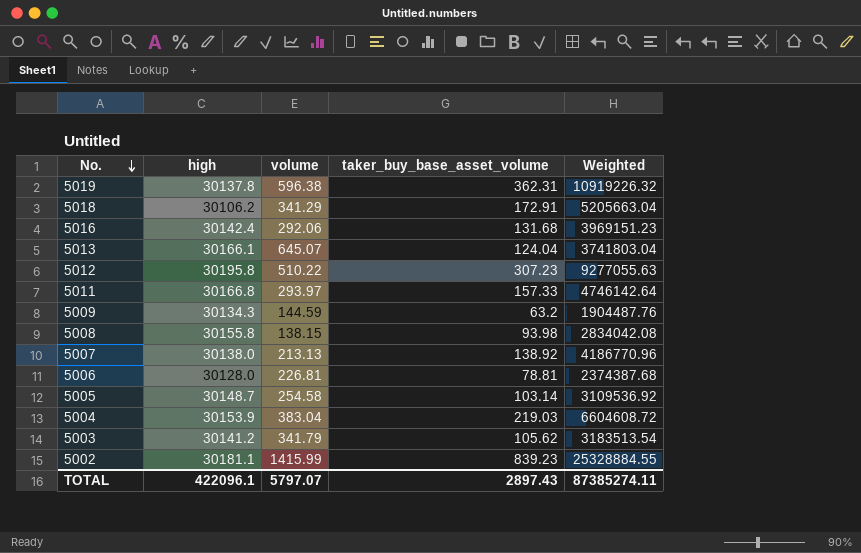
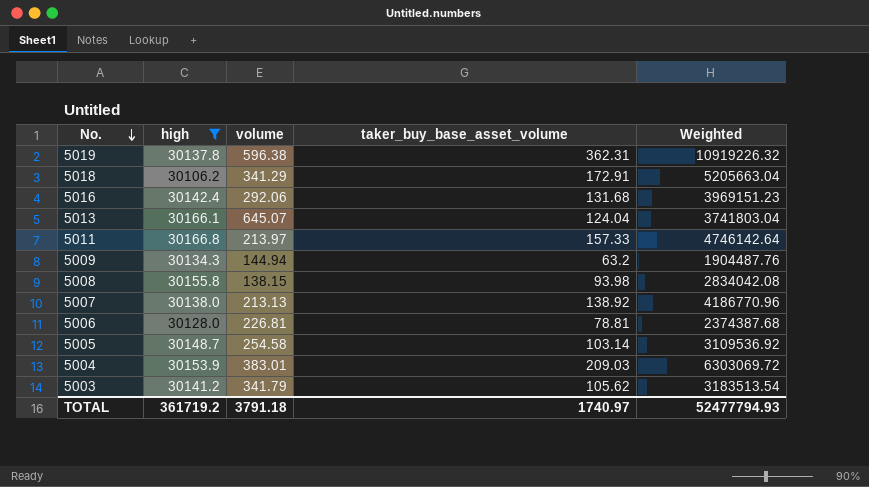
filter: none -> high <= 30166.8
5011 | volume: 293.97 -> 213.97
5009 | volume: 144.59 -> 144.94
5004 | volume: 383.04 -> 383.01
5004 | taker_buy_base_asset_volume: 219.03 -> 209.03
5004 | Weighted: 6604608.72 -> 6303069.72
TOTAL | high: 422096.1 -> 361719.2
TOTAL | volume: 5797.07 -> 3791.18
TOTAL | taker_buy_base_asset_volume: 2897.43 -> 1740.97
TOTAL | Weighted: 87385274.11 -> 52477794.93

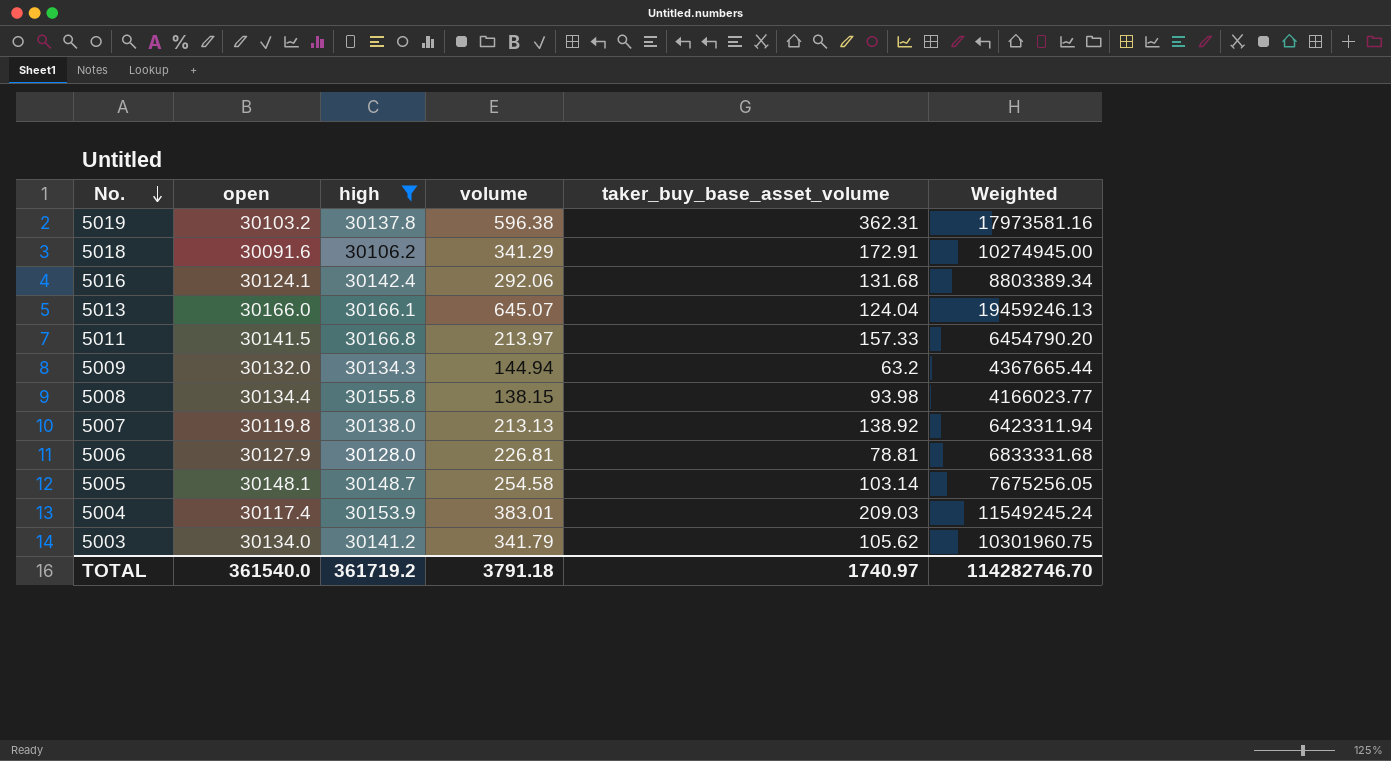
column open | position: none -> 2
column Weighted | formula: [high] * [taker_buy_base_asset_volume] -> [high] * [volume]
TOTAL | Weighted: 52477794.93 -> 114282746.70

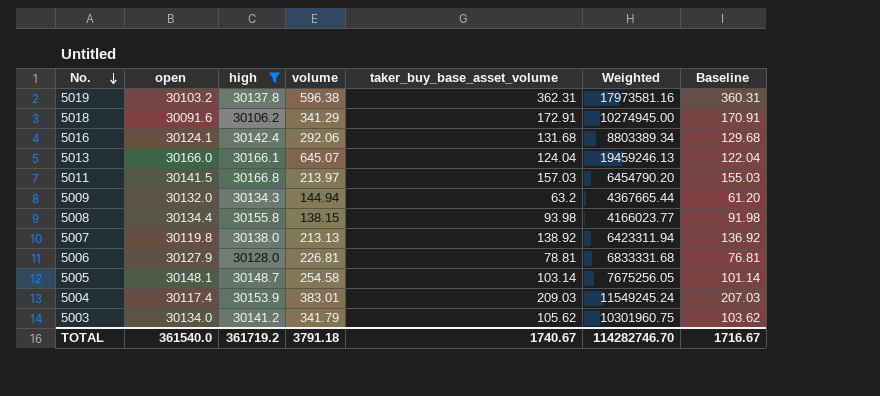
column Baseline | formula: none -> [taker_buy_base_asset_volume] - 2
5011 | taker_buy_base_asset_volume: 157.33 -> 157.03
TOTAL | taker_buy_base_asset_volume: 1740.97 -> 1740.67

